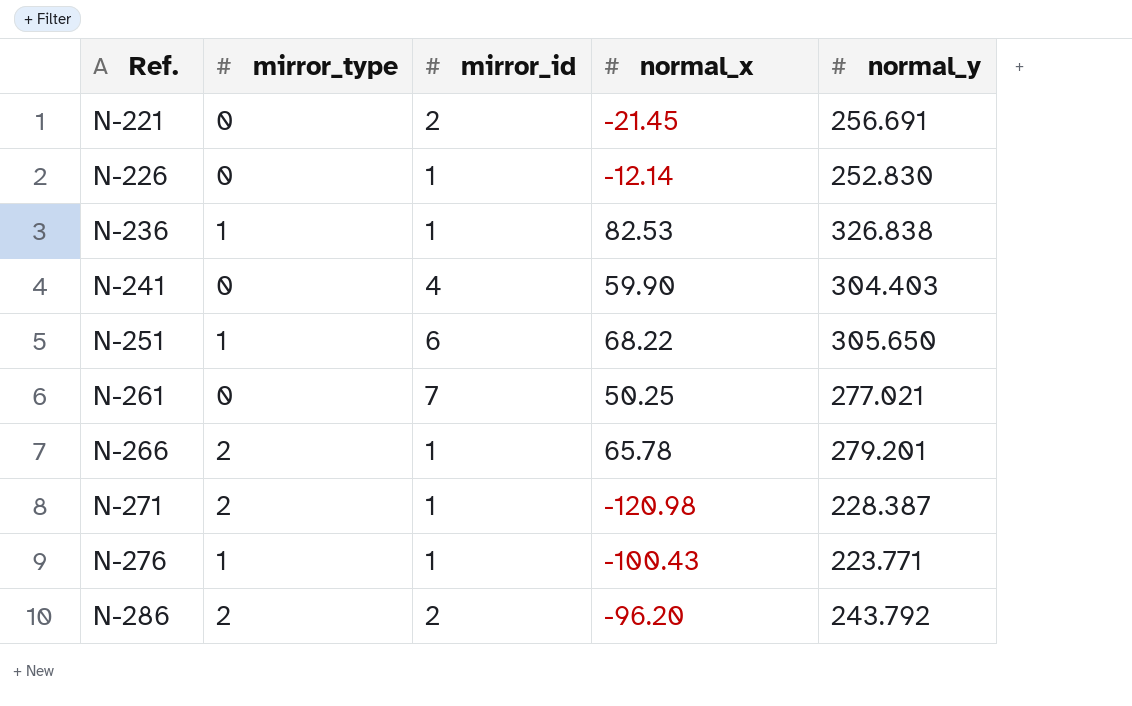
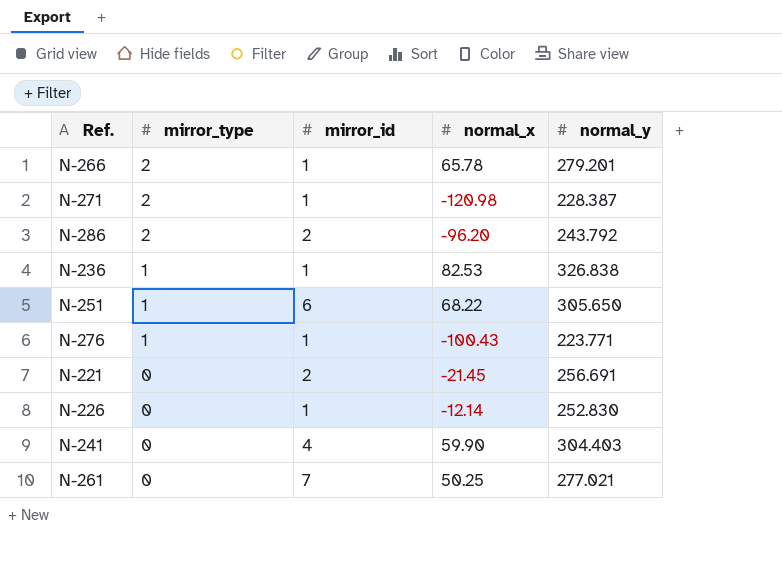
row order: Ref. ascending -> mirror_type descending

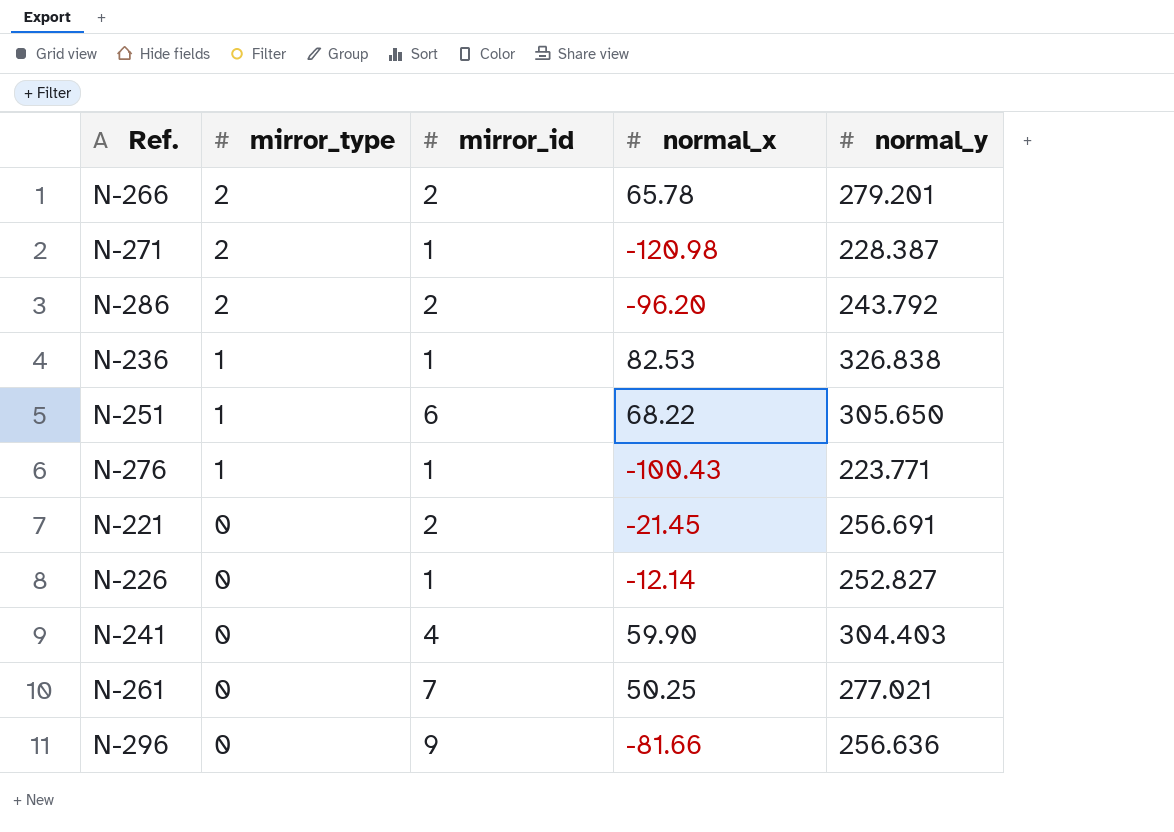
N-266 | mirror_id: 1 -> 2
N-226 | normal_y: 252.830 -> 252.827
row N-296: none -> 0 | 9 | -81.66 | 256.636

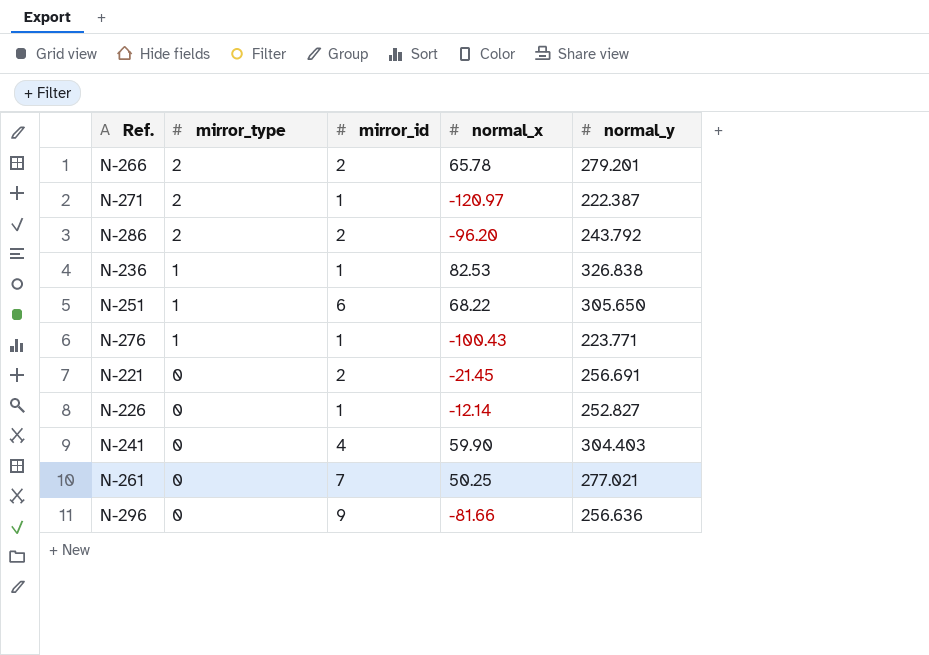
N-271 | normal_x: -120.98 -> -120.97
N-271 | normal_y: 228.387 -> 222.387

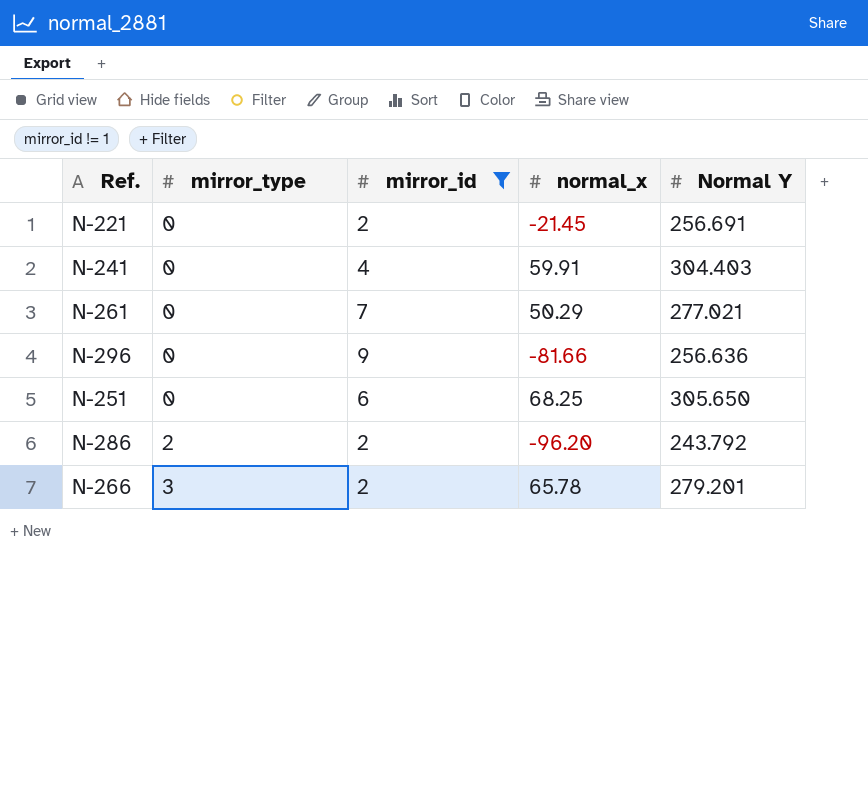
filter: none -> mirror_id != 1
row order: mirror_type descending -> mirror_type ascending
column name: normal_y -> Normal Y
N-241 | normal_x: 59.90 -> 59.91
N-261 | normal_x: 50.25 -> 50.29
N-251 | mirror_type: 1 -> 0
N-251 | normal_x: 68.22 -> 68.25
N-266 | mirror_type: 2 -> 3

